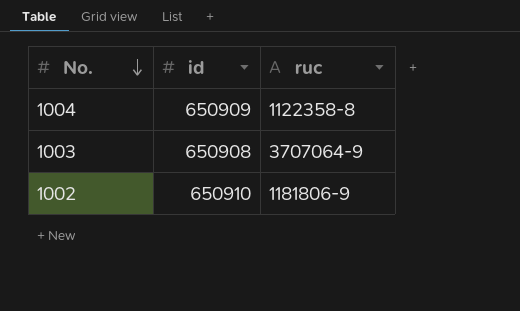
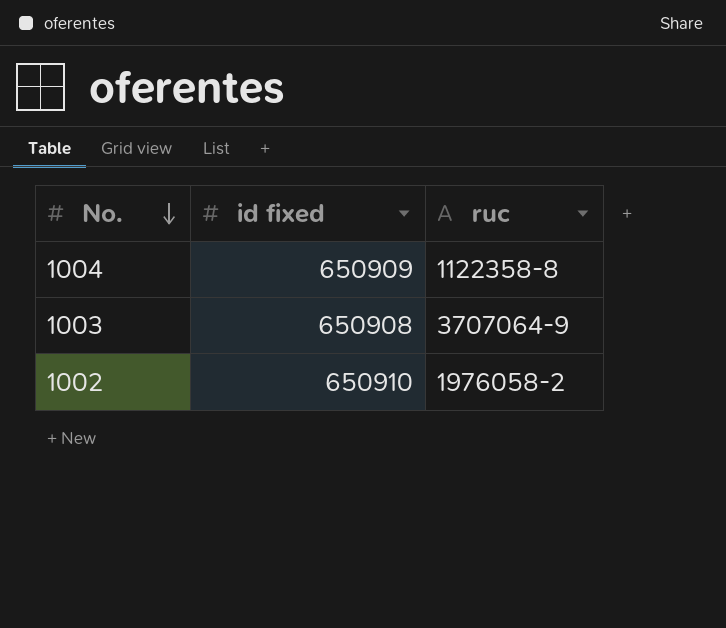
column name: id -> id fixed
1002 | ruc: 1181806-9 -> 1976058-2

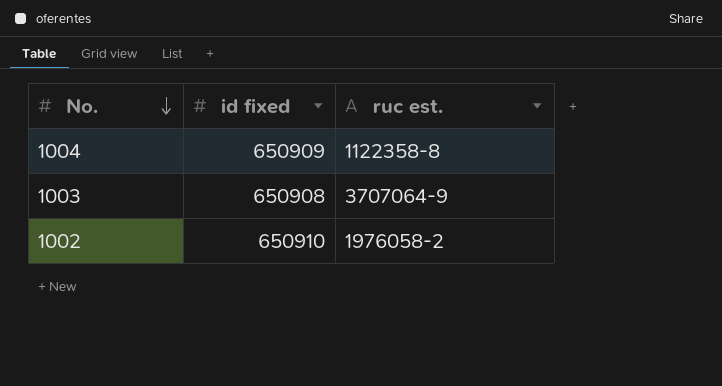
column name: ruc -> ruc est.

